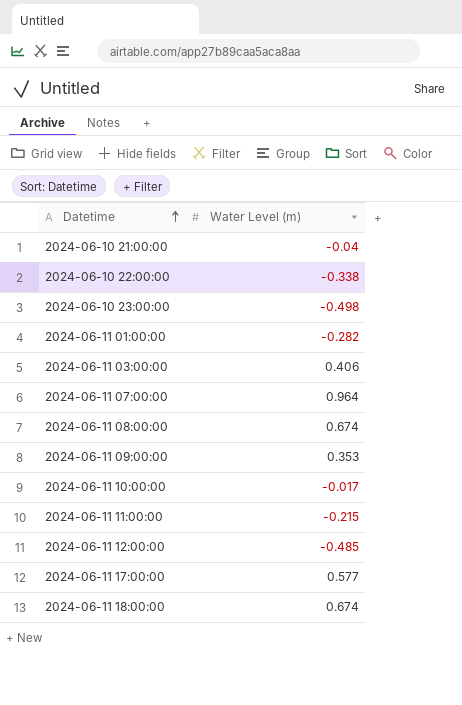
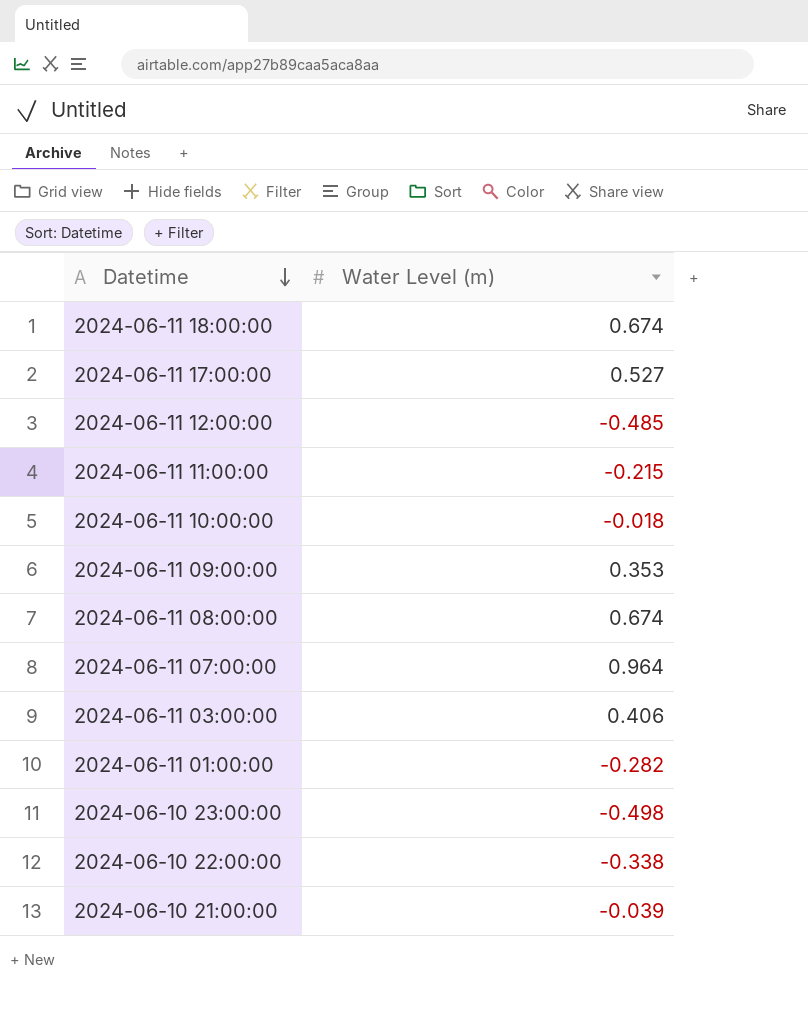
row order: Datetime ascending -> Datetime descending
2024-06-11 17:00:00 | Water Level (m): 0.577 -> 0.527
2024-06-11 10:00:00 | Water Level (m): -0.017 -> -0.018
2024-06-10 21:00:00 | Water Level (m): -0.04 -> -0.039

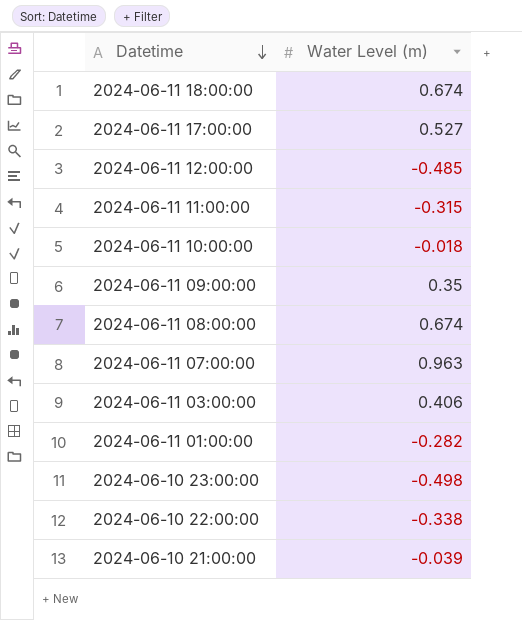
2024-06-11 11:00:00 | Water Level (m): -0.215 -> -0.315
2024-06-11 09:00:00 | Water Level (m): 0.353 -> 0.35
2024-06-11 07:00:00 | Water Level (m): 0.964 -> 0.963

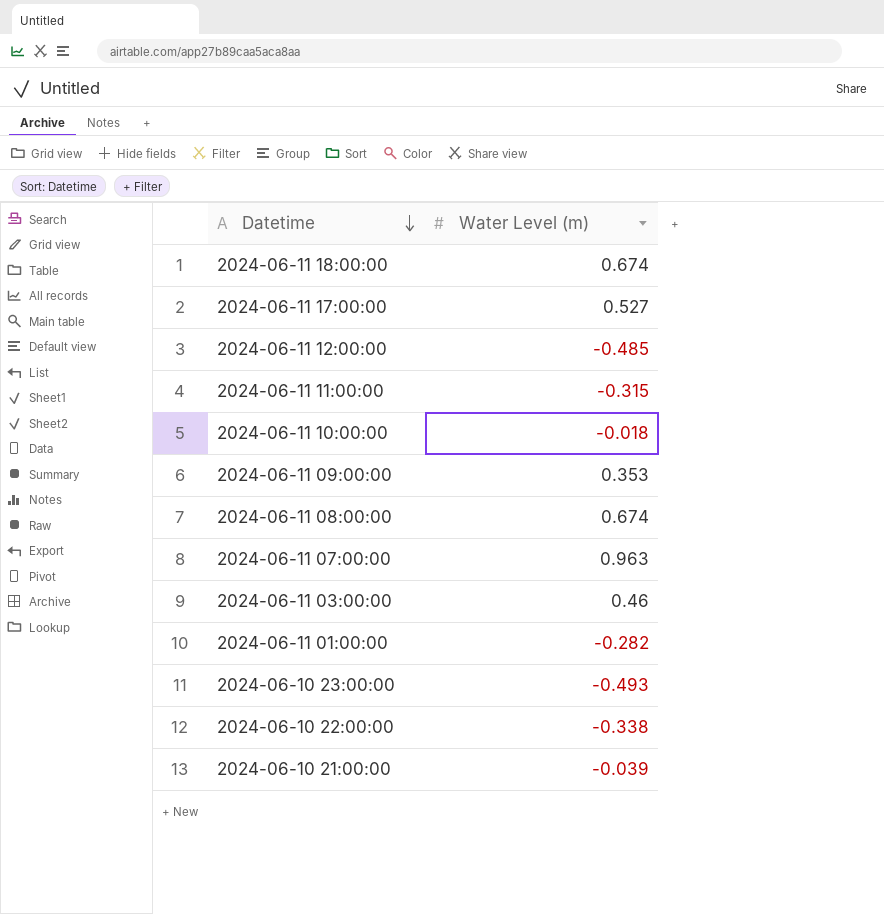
2024-06-11 09:00:00 | Water Level (m): 0.35 -> 0.353
2024-06-11 03:00:00 | Water Level (m): 0.406 -> 0.46
2024-06-10 23:00:00 | Water Level (m): -0.498 -> -0.493

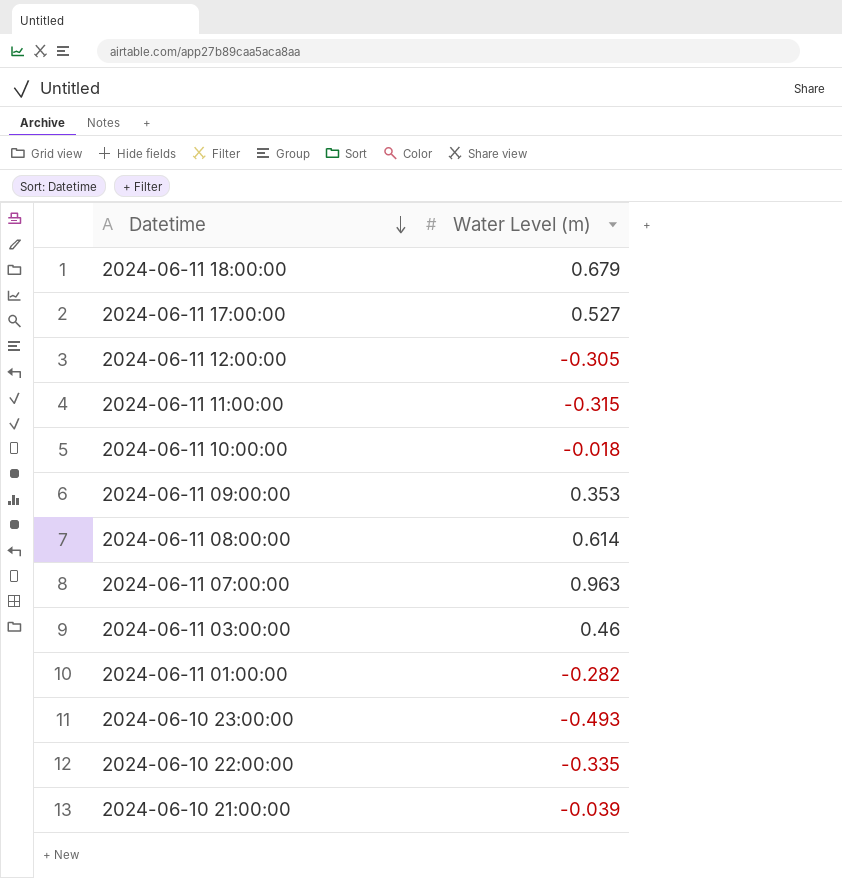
2024-06-11 18:00:00 | Water Level (m): 0.674 -> 0.679
2024-06-11 12:00:00 | Water Level (m): -0.485 -> -0.305
2024-06-11 08:00:00 | Water Level (m): 0.674 -> 0.614
2024-06-10 22:00:00 | Water Level (m): -0.338 -> -0.335

